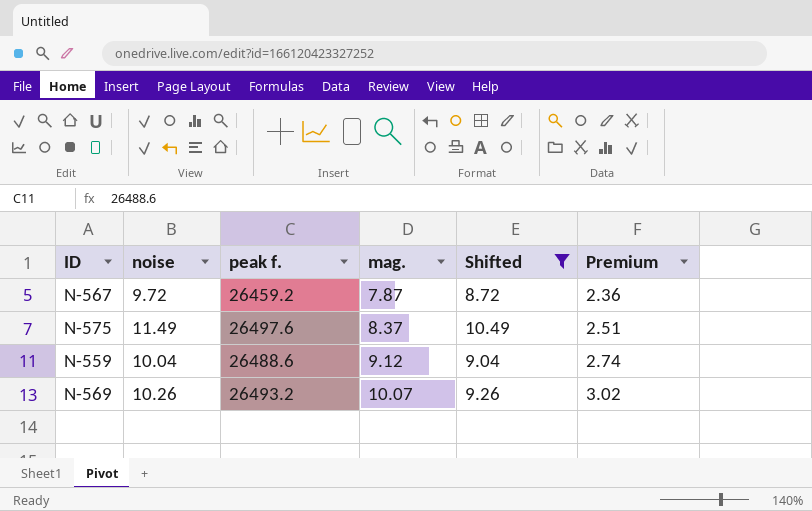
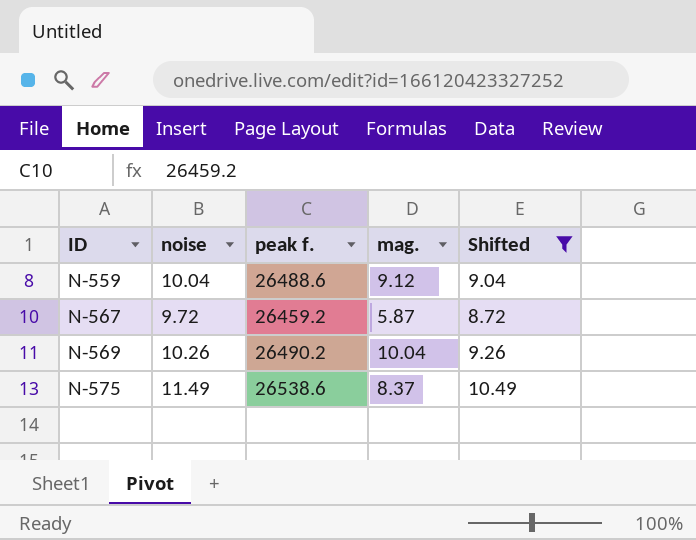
row order: mag. ascending -> ID ascending
column Premium | formula: [mag.] * 0.3 -> none
N-567 | mag.: 7.87 -> 5.87
N-569 | peak f.: 26493.2 -> 26490.2
N-569 | mag.: 10.07 -> 10.04
N-575 | peak f.: 26497.6 -> 26538.6

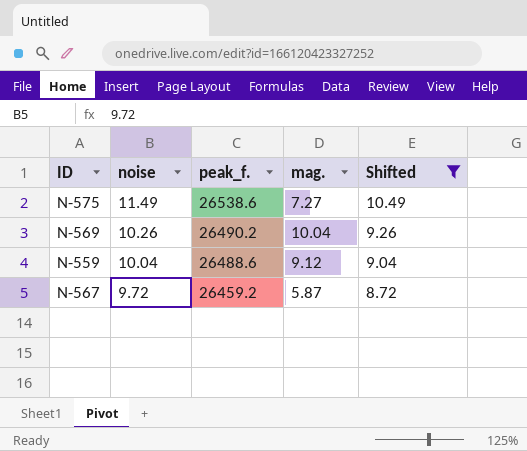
row order: ID ascending -> noise descending
column name: peak f. -> peak_f.
N-575 | mag.: 8.37 -> 7.27

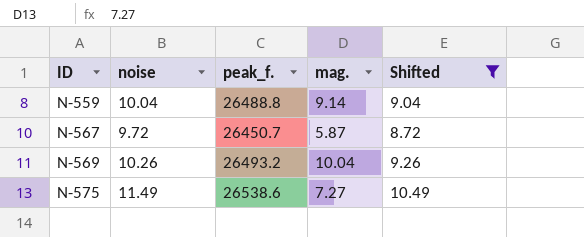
row order: noise descending -> ID ascending
N-559 | peak_f.: 26488.6 -> 26488.8
N-559 | mag.: 9.12 -> 9.14
N-567 | peak_f.: 26459.2 -> 26450.7
N-569 | peak_f.: 26490.2 -> 26493.2

